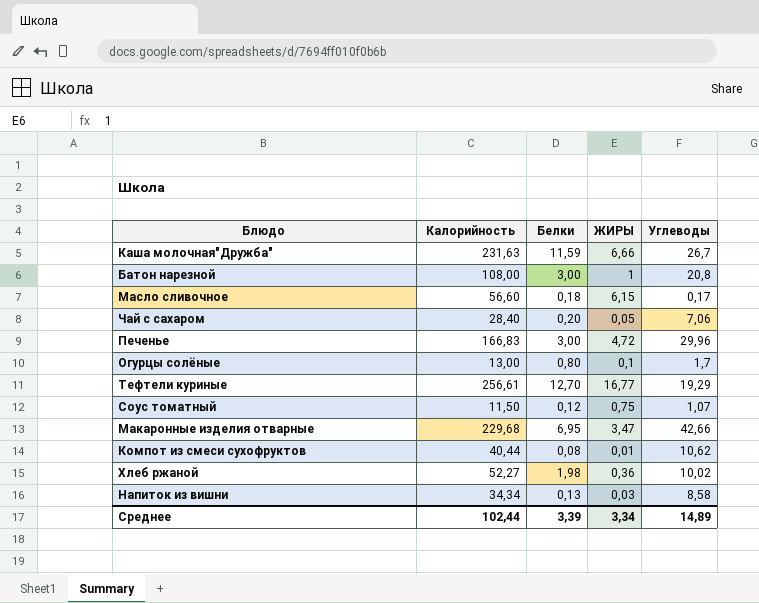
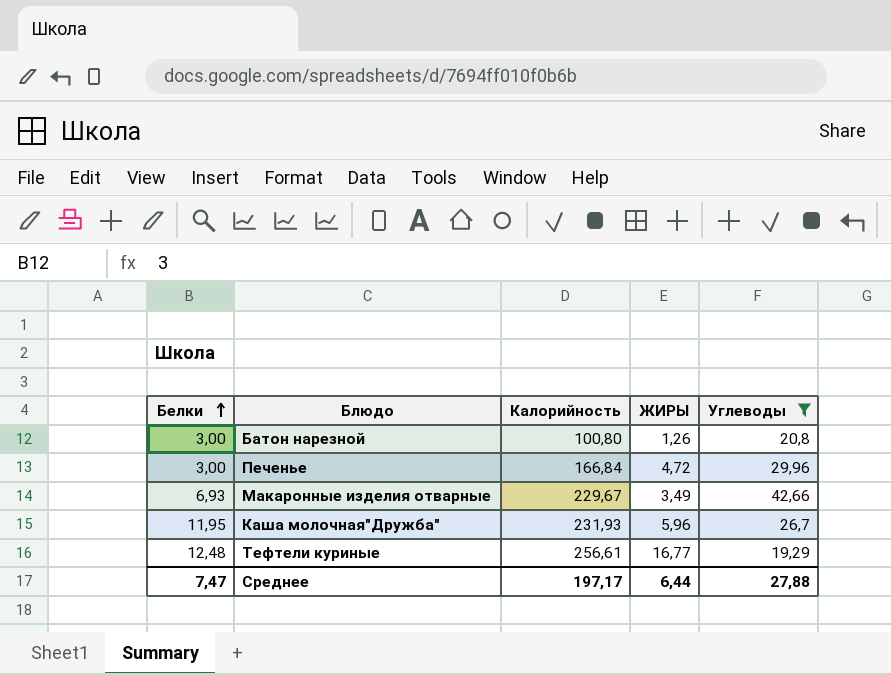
filter: none -> Углеводы >= 19,29
row order: none -> Белки ascending
column Белки | position: 3 -> 1
Батон нарезной | Калорийность: 108,00 -> 100,80
Батон нарезной | ЖИРЫ: 1 -> 1,26
Печенье | Калорийность: 166,83 -> 166,84
Макаронные изделия отварные | Белки: 6,95 -> 6,93
Макаронные изделия отварные | Калорийность: 229,68 -> 229,67
Макаронные изделия отварные | ЖИРЫ: 3,47 -> 3,49
Каша молочная"Дружба" | Белки: 11,59 -> 11,95
Каша молочная"Дружба" | Калорийность: 231,63 -> 231,93
Каша молочная"Дружба" | ЖИРЫ: 6,66 -> 5,96
Тефтели куриные | Белки: 12,70 -> 12,48
Среднее | Белки: 3,39 -> 7,47
Среднее | Калорийность: 102,44 -> 197,17
Среднее | ЖИРЫ: 3,34 -> 6,44
Среднее | Углеводы: 14,89 -> 27,88

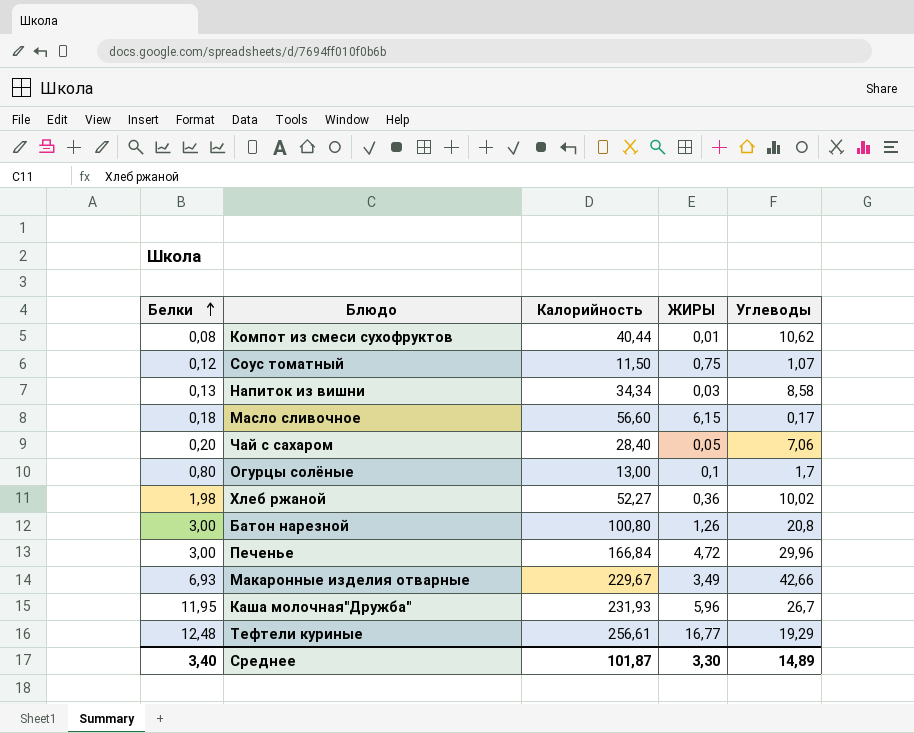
filter: Углеводы >= 19,29 -> none
Среднее | Белки: 7,47 -> 3,40
Среднее | Калорийность: 197,17 -> 101,87
Среднее | ЖИРЫ: 6,44 -> 3,30
Среднее | Углеводы: 27,88 -> 14,89

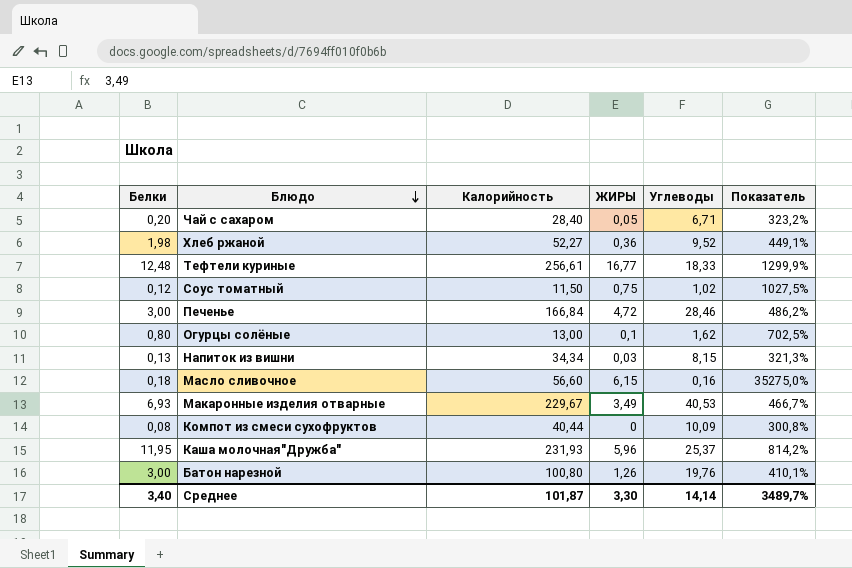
row order: Белки ascending -> Блюдо descending
column Показатель | formula: none -> ([Калорийность] - [Углеводы]) / [Углеводы]
Чай с сахаром | Углеводы: 7,06 -> 6,71
Хлеб ржаной | Углеводы: 10,02 -> 9,52
Тефтели куриные | Углеводы: 19,29 -> 18,33
Соус томатный | Углеводы: 1,07 -> 1,02
Печенье | Углеводы: 29,96 -> 28,46
Огурцы солёные | Углеводы: 1,7 -> 1,62
Напиток из вишни | Углеводы: 8,58 -> 8,15
Масло сливочное | Углеводы: 0,17 -> 0,16
Макаронные изделия отварные | Углеводы: 42,66 -> 40,53
Компот из смеси сухофруктов | ЖИРЫ: 0,01 -> 0
Компот из смеси сухофруктов | Углеводы: 10,62 -> 10,09
Каша молочная"Дружба" | Углеводы: 26,7 -> 25,37
Батон нарезной | Углеводы: 20,8 -> 19,76
Среднее | Углеводы: 14,89 -> 14,14

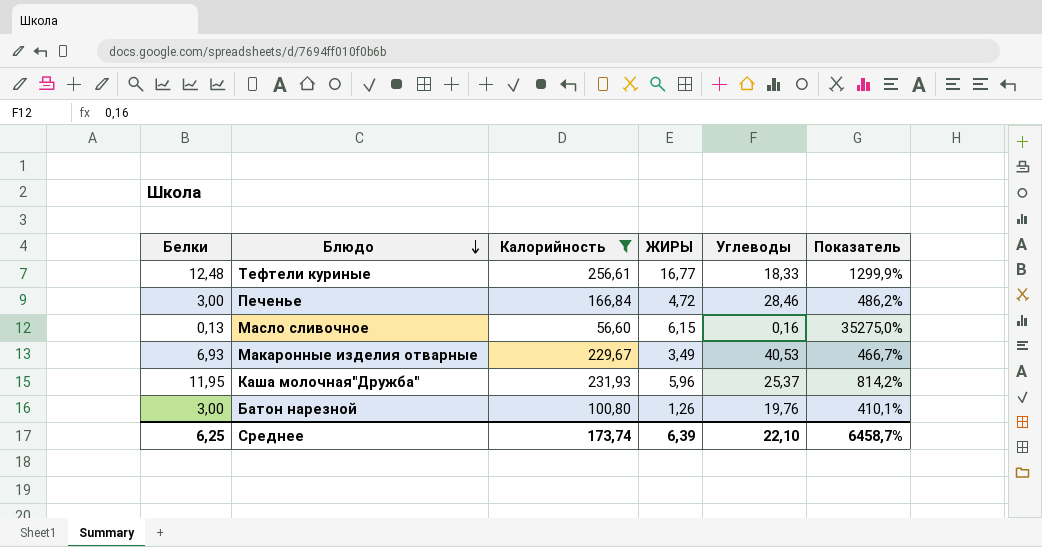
filter: none -> Калорийность >= 56,60
Масло сливочное | Белки: 0,18 -> 0,13
Среднее | Белки: 3,40 -> 6,25
Среднее | Калорийность: 101,87 -> 173,74
Среднее | ЖИРЫ: 3,30 -> 6,39
Среднее | Углеводы: 14,14 -> 22,10
Среднее | Показатель: 3489,7% -> 6458,7%

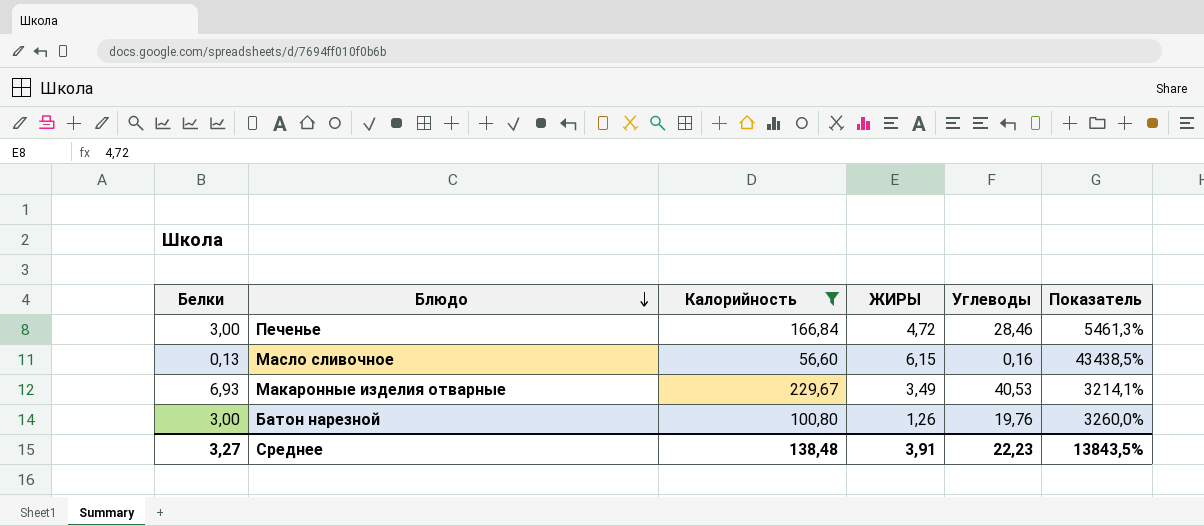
column Показатель | formula: ([Калорийность] - [Углеводы]) / [Углеводы] -> ([Калорийность] - [Белки]) / [Белки]
row Тефтели куриные: 12,48 | 256,61 | 16,77 | 18,33 | 1299,9% -> none
row Каша молочная"Дружба": 11,95 | 231,93 | 5,96 | 25,37 | 814,2% -> none
Среднее | Белки: 6,25 -> 3,27
Среднее | Калорийность: 173,74 -> 138,48
Среднее | ЖИРЫ: 6,39 -> 3,91
Среднее | Углеводы: 22,10 -> 22,23
Среднее | Показатель: 6458,7% -> 13843,5%

